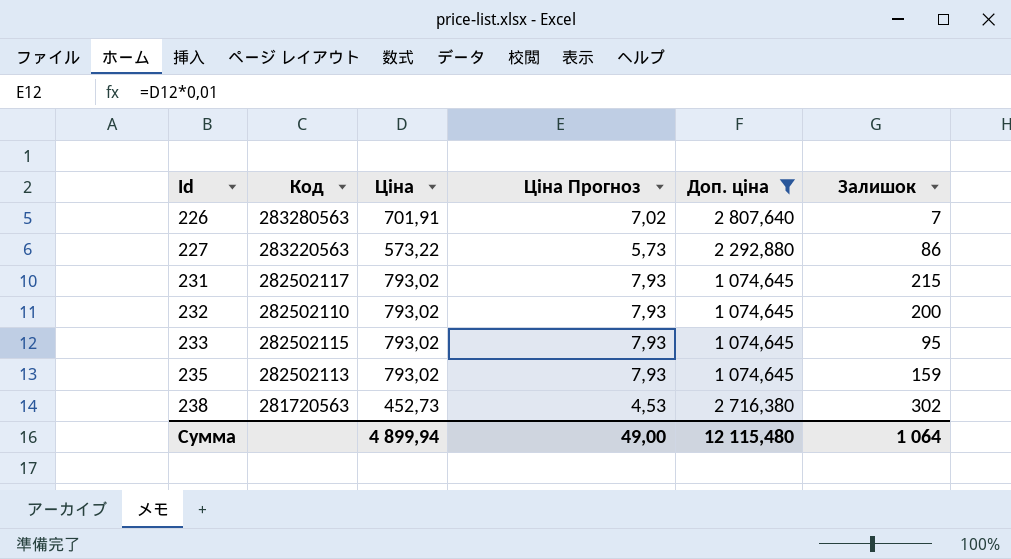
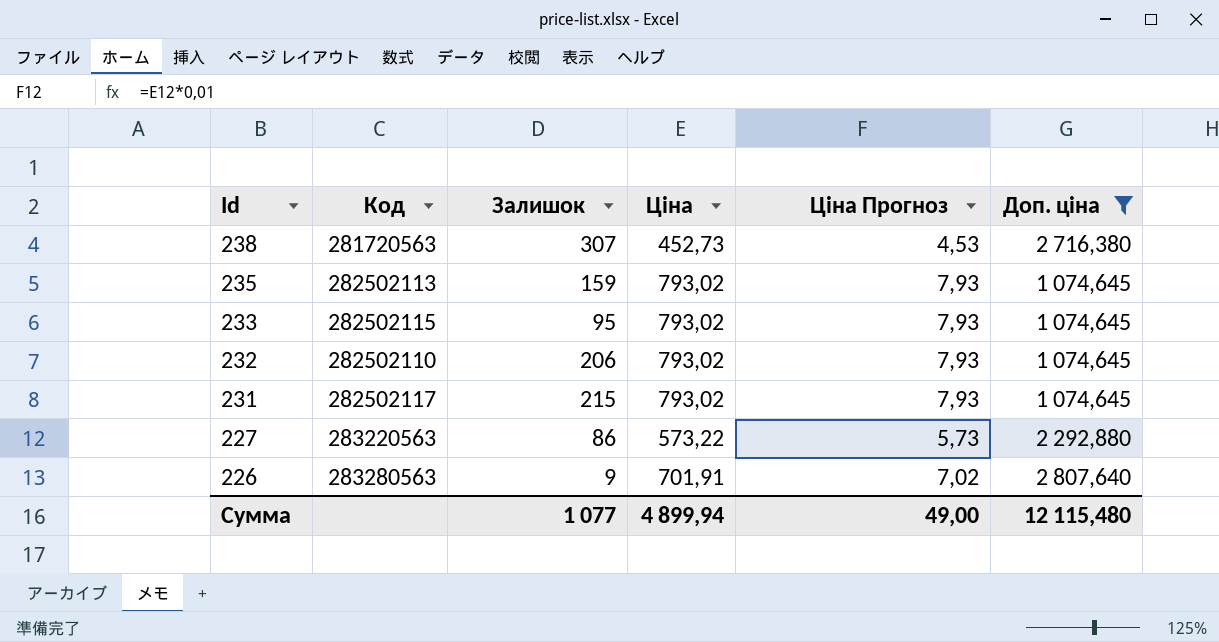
row order: Id ascending -> Id descending
column Залишок | position: 6 -> 3
238 | Залишок: 302 -> 307
232 | Залишок: 200 -> 206
226 | Залишок: 7 -> 9
Сумма | Залишок: 1 064 -> 1 077

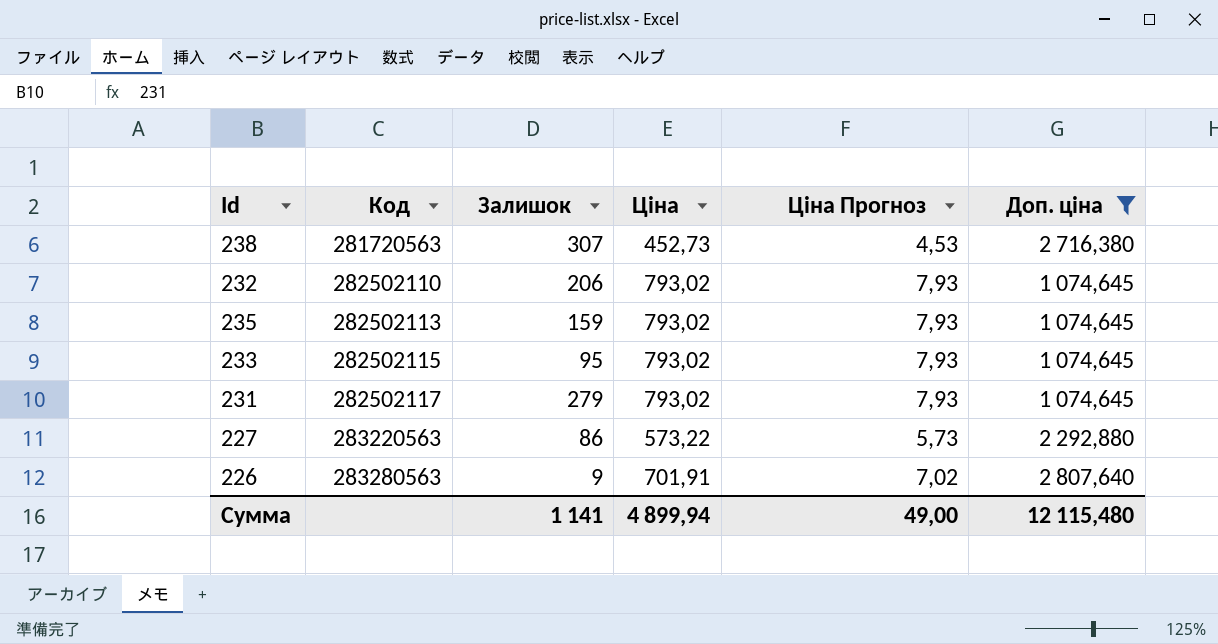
row order: Id descending -> Код ascending
231 | Залишок: 215 -> 279
Сумма | Залишок: 1 077 -> 1 141

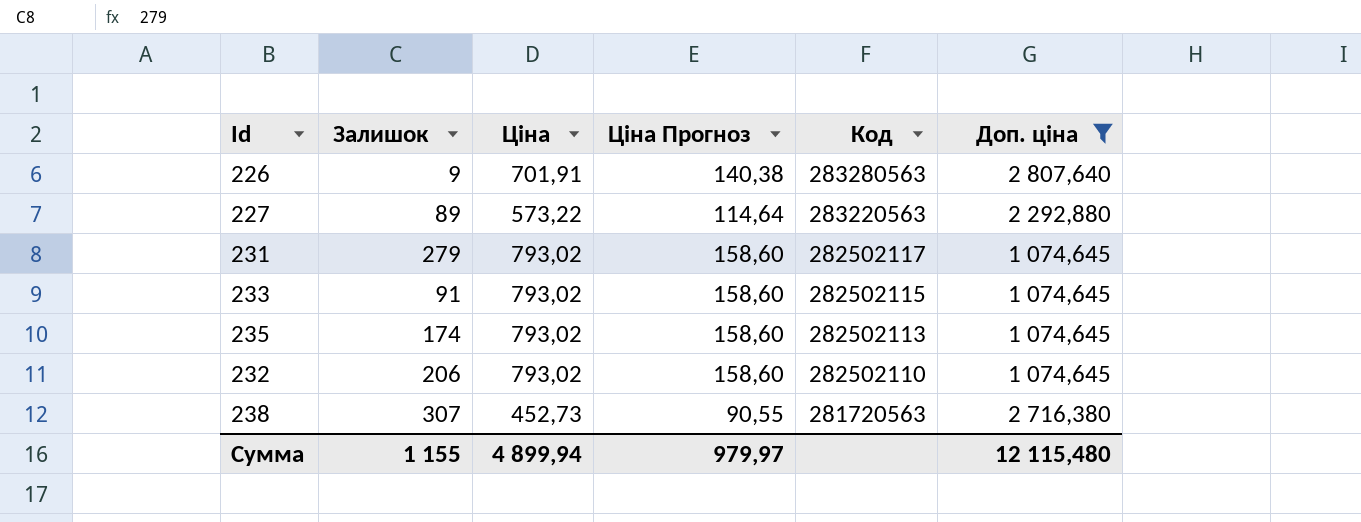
row order: Код ascending -> Код descending
column Ціна Прогноз | formula: [Ціна] * 0,01 -> [Ціна] * 0,2
column Код | position: 2 -> 5
227 | Залишок: 86 -> 89
233 | Залишок: 95 -> 91
235 | Залишок: 159 -> 174
Сумма | Залишок: 1 141 -> 1 155
Сумма | Ціна Прогноз: 49,00 -> 979,97

